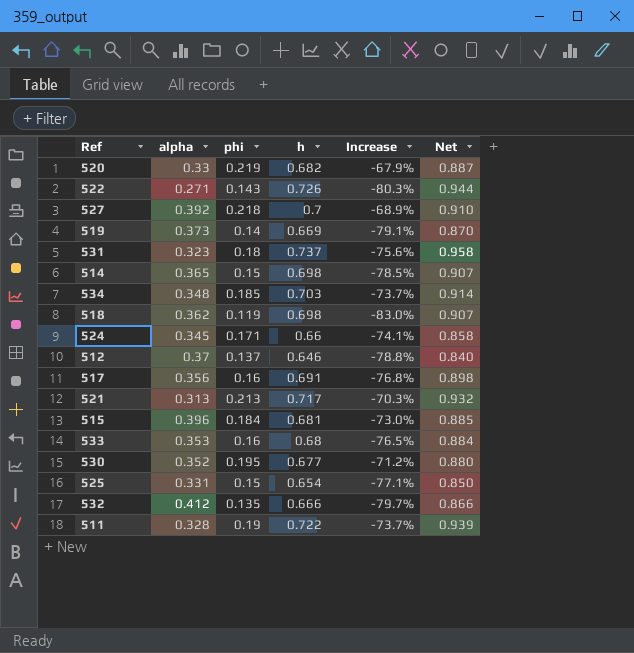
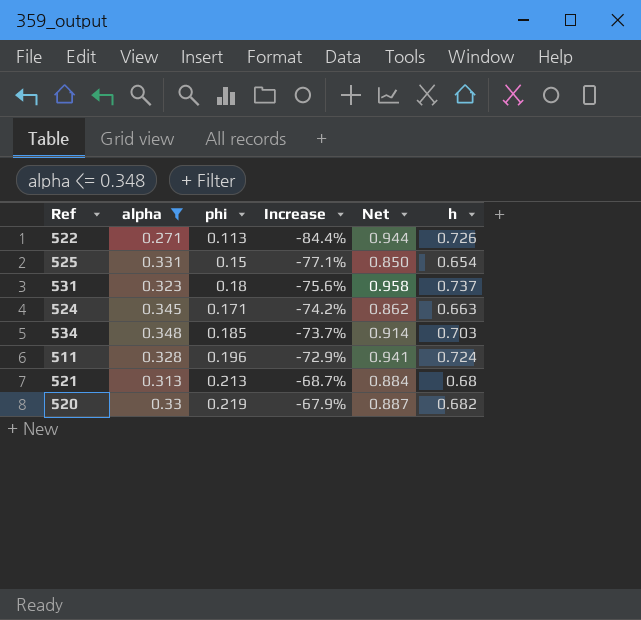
filter: none -> alpha <= 0.348
row order: none -> Increase ascending
column h | position: 4 -> 6
522 | phi: 0.143 -> 0.113
522 | Increase: -80.3% -> -84.4%
524 | Increase: -74.1% -> -74.2%
524 | Net: 0.858 -> 0.862
524 | h: 0.66 -> 0.663
511 | phi: 0.19 -> 0.196
511 | Increase: -73.7% -> -72.9%
511 | Net: 0.939 -> 0.941
511 | h: 0.722 -> 0.724
521 | Increase: -70.3% -> -68.7%
521 | Net: 0.932 -> 0.884
521 | h: 0.717 -> 0.68

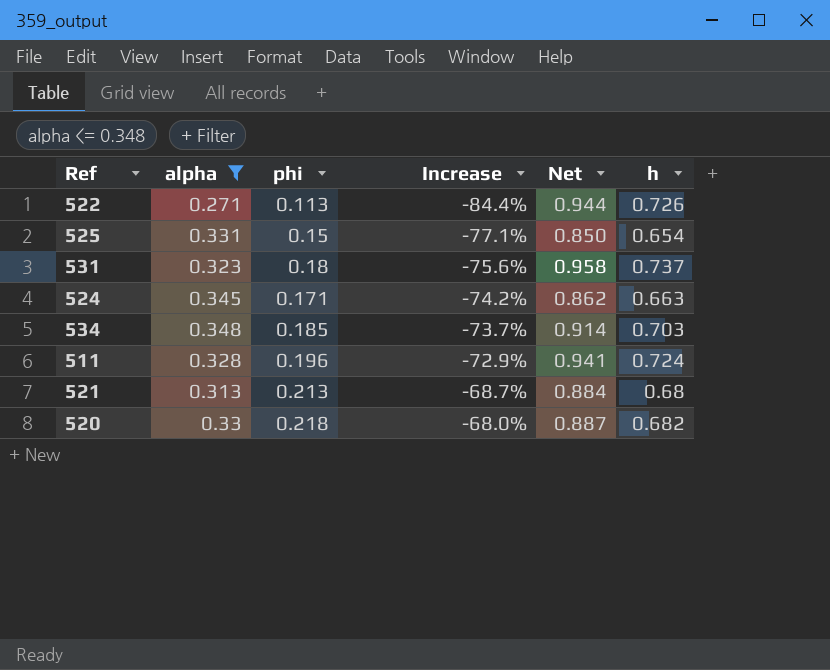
520 | phi: 0.219 -> 0.218
520 | Increase: -67.9% -> -68.0%

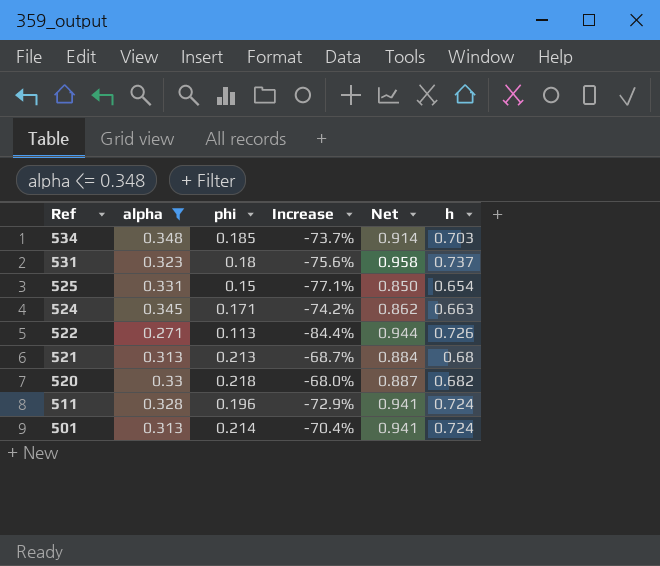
row order: Increase ascending -> Ref descending
row 501: none -> 0.313 | 0.214 | -70.4% | 0.941 | 0.724

